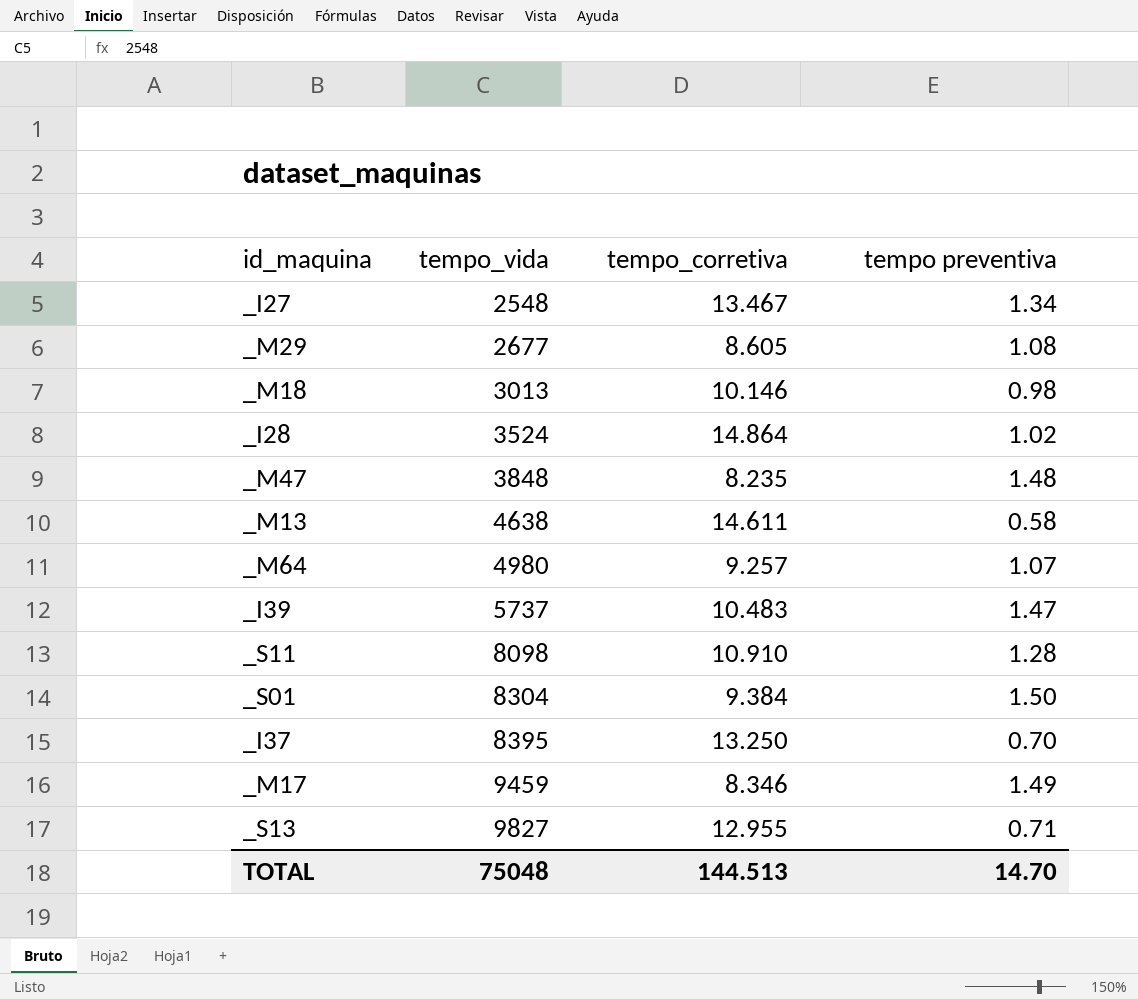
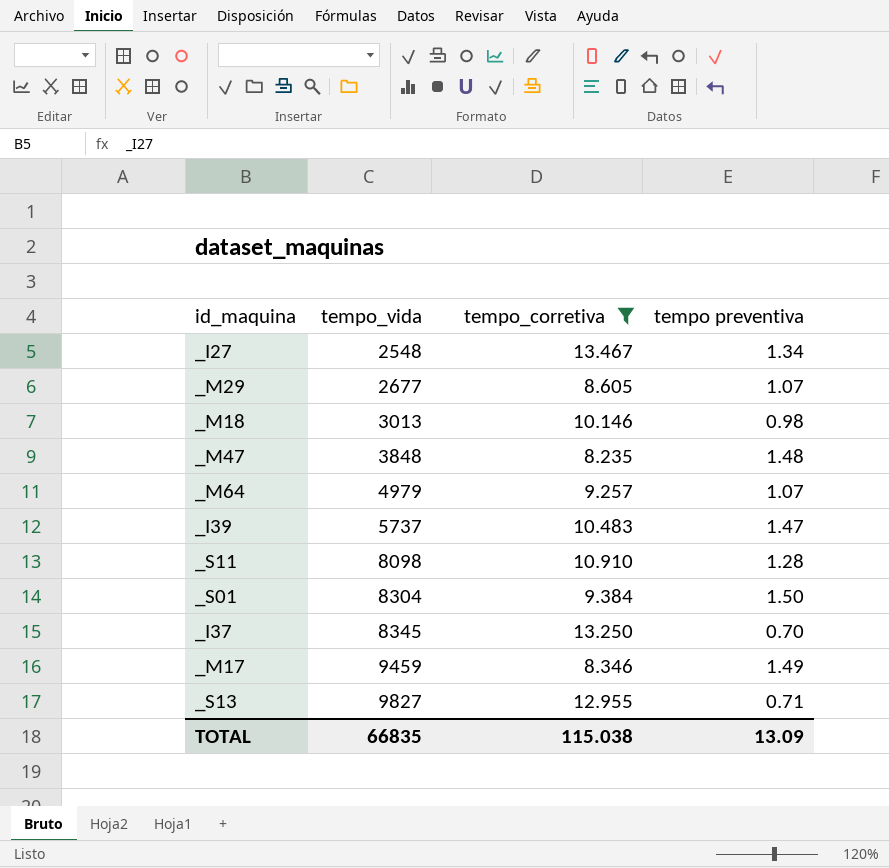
filter: none -> tempo_corretiva <= 13.467
_M29 | tempo preventiva: 1.08 -> 1.07
_M64 | tempo_vida: 4980 -> 4979
_I37 | tempo_vida: 8395 -> 8345
TOTAL | tempo_vida: 75048 -> 66835
TOTAL | tempo_corretiva: 144.513 -> 115.038
TOTAL | tempo preventiva: 14.70 -> 13.09

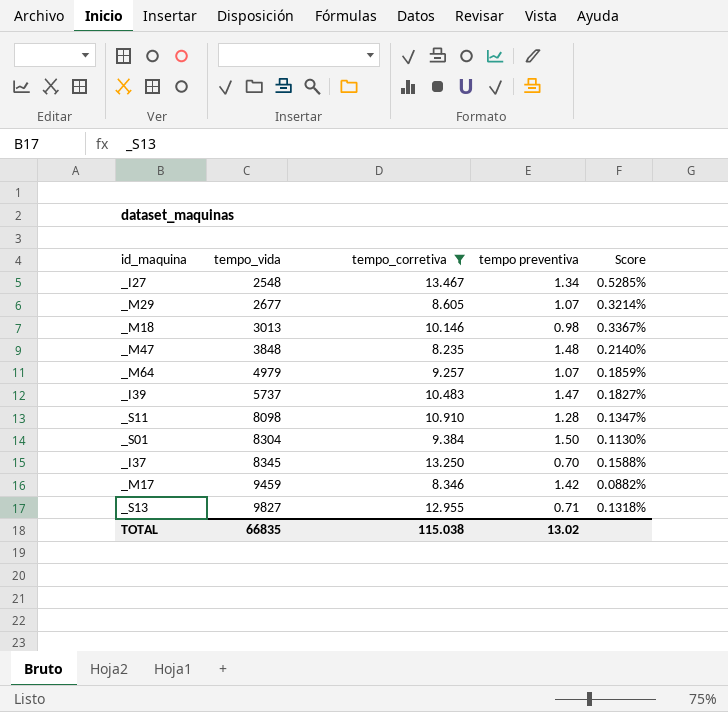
column Score | formula: none -> [tempo_corretiva] / [tempo_vida]
_M17 | tempo preventiva: 1.49 -> 1.42
TOTAL | tempo preventiva: 13.09 -> 13.02

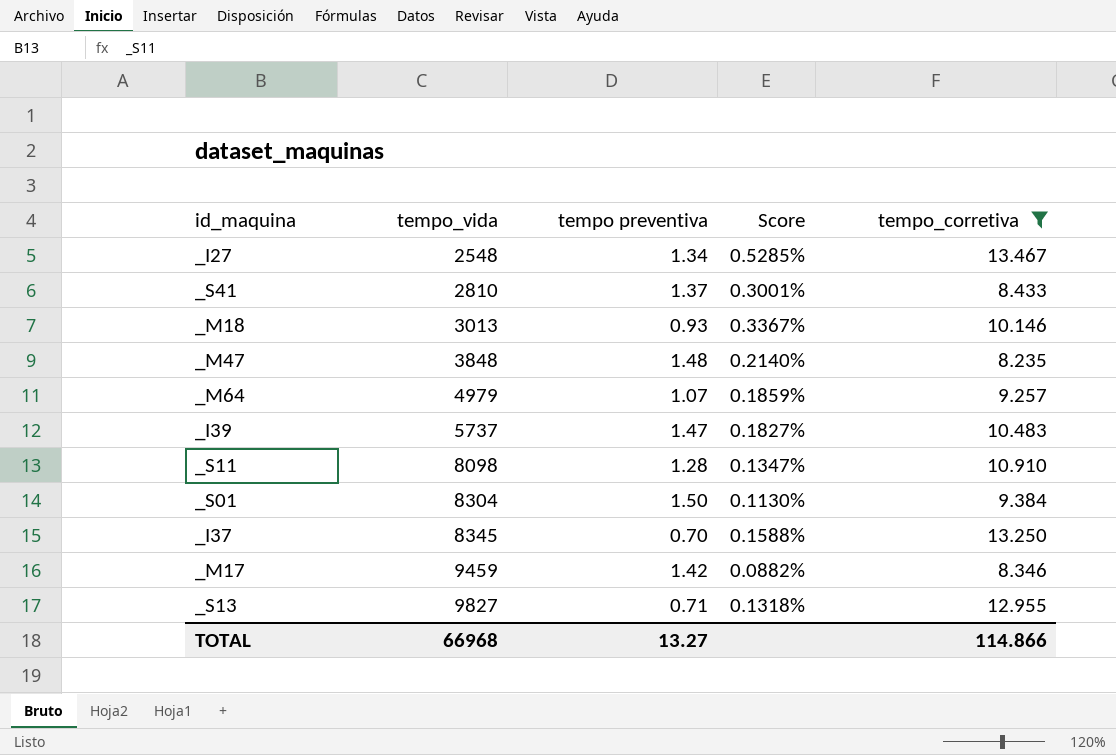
column tempo_corretiva | position: 3 -> 5
row _M29: 2677 | 8.605 | 1.07 | 0.3214% -> none
row _S41: none -> 2810 | 1.37 | 0.3001% | 8.433
_M18 | tempo preventiva: 0.98 -> 0.93
TOTAL | tempo_vida: 66835 -> 66968
TOTAL | tempo preventiva: 13.02 -> 13.27
TOTAL | tempo_corretiva: 115.038 -> 114.866

